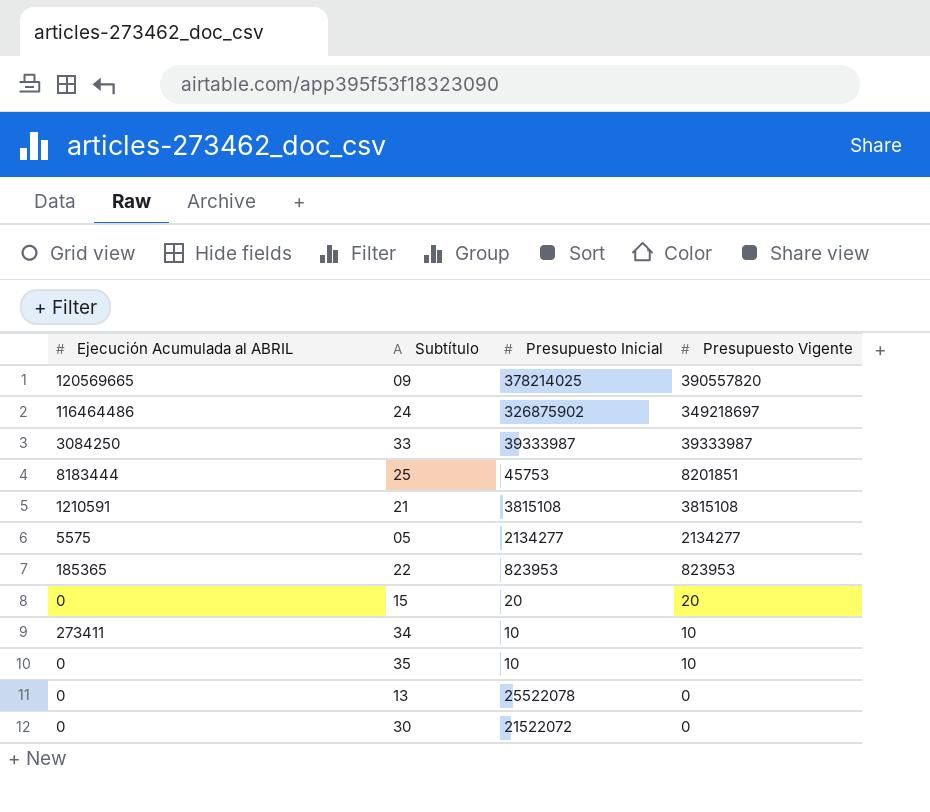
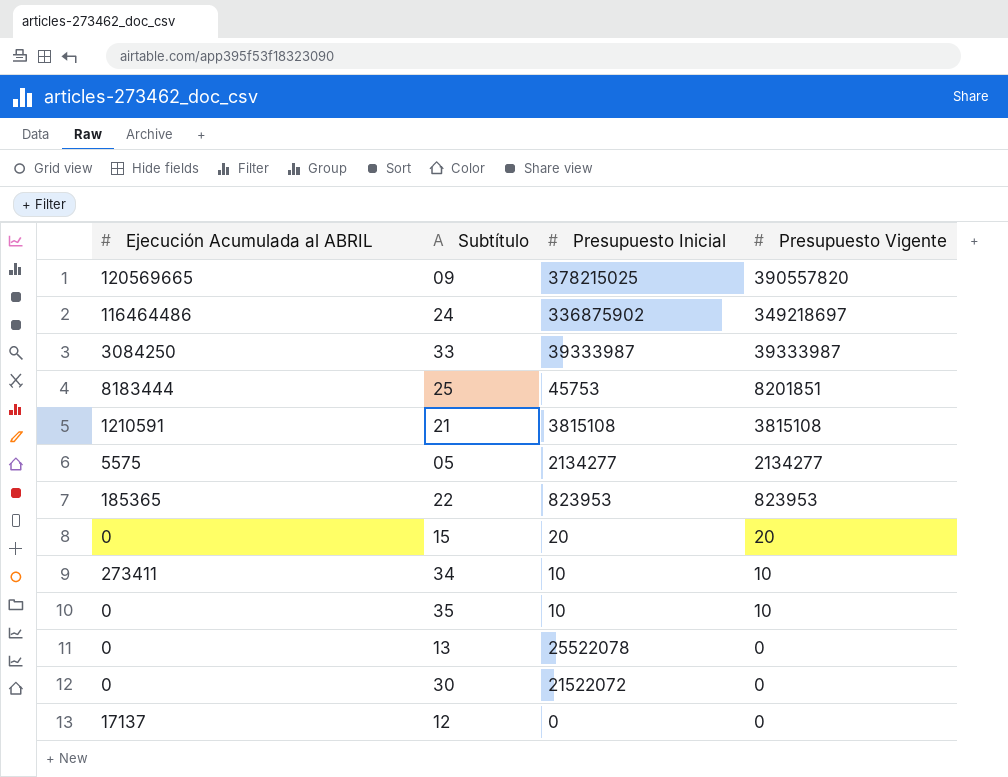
09 | Presupuesto Inicial: 378214025 -> 378215025
24 | Presupuesto Inicial: 326875902 -> 336875902
row 12: none -> 17137 | 0 | 0

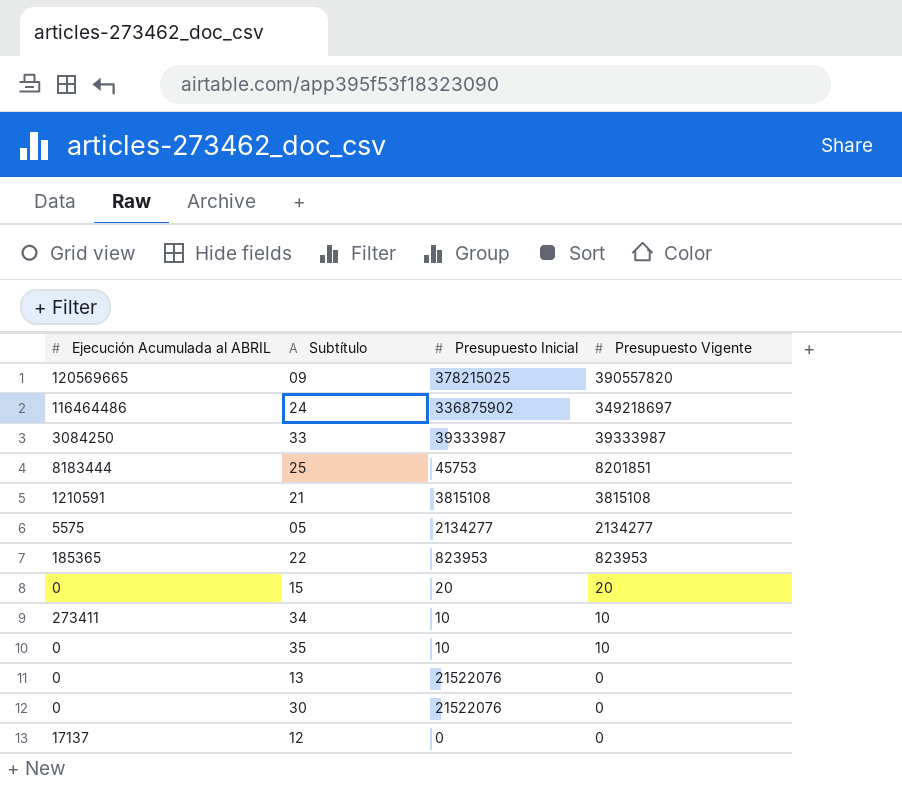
13 | Presupuesto Inicial: 25522078 -> 21522076
30 | Presupuesto Inicial: 21522072 -> 21522076

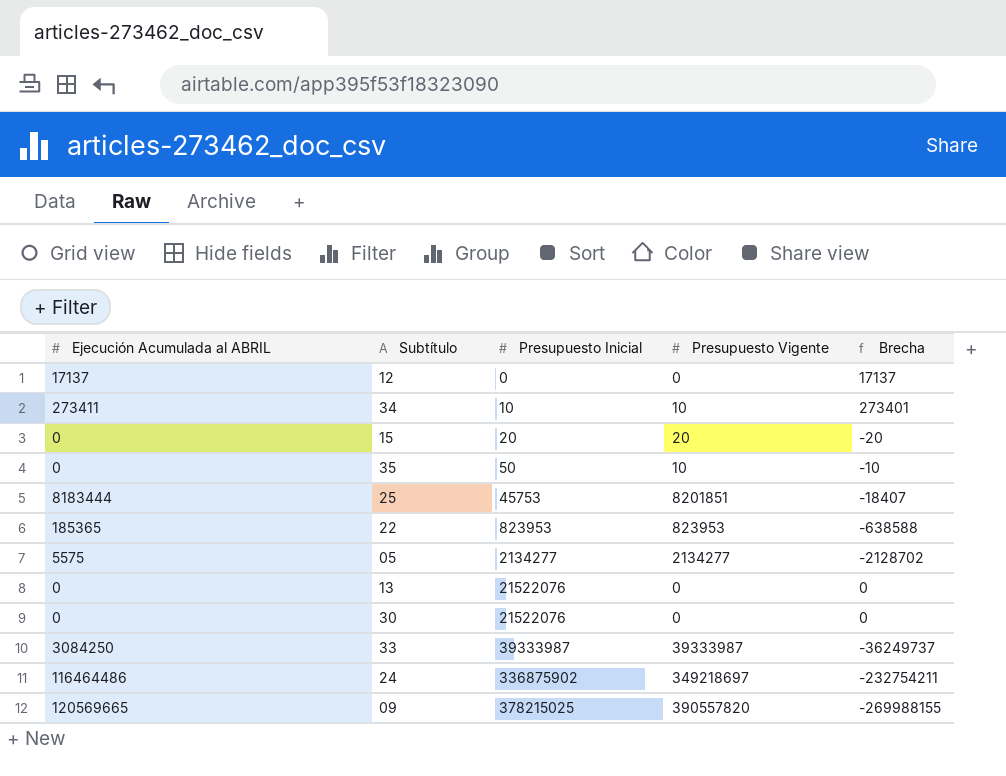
row order: Presupuesto Vigente descending -> Presupuesto Inicial ascending
column Brecha | formula: none -> [Ejecución Acumulada al ABRIL] - [Presupuesto Vigente]
row 21: 1210591 | 3815108 | 3815108 -> none
35 | Presupuesto Inicial: 10 -> 50

